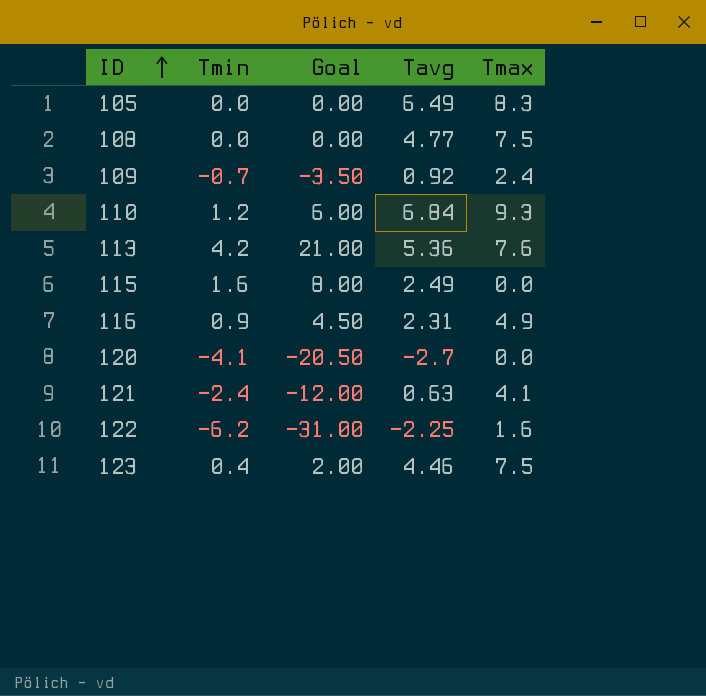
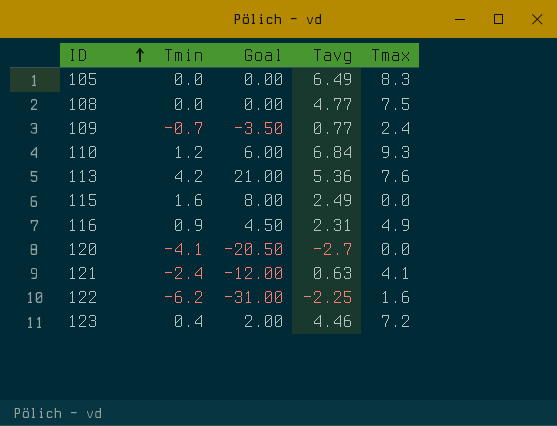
109 | Tavg: 0.92 -> 0.77
123 | Tmax: 7.5 -> 7.2

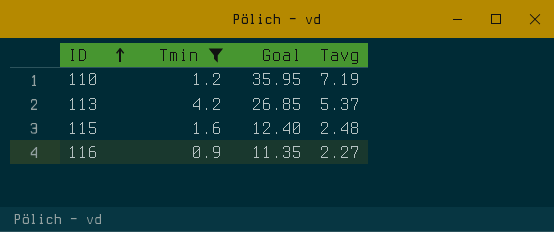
filter: none -> Tmin >= 0.9
column Tmax | position: 5 -> none
column Goal | formula: [Tmin] * 5 -> [Tavg] * 5
110 | Tavg: 6.84 -> 7.19
113 | Tavg: 5.36 -> 5.37
115 | Tavg: 2.49 -> 2.48
116 | Tavg: 2.31 -> 2.27

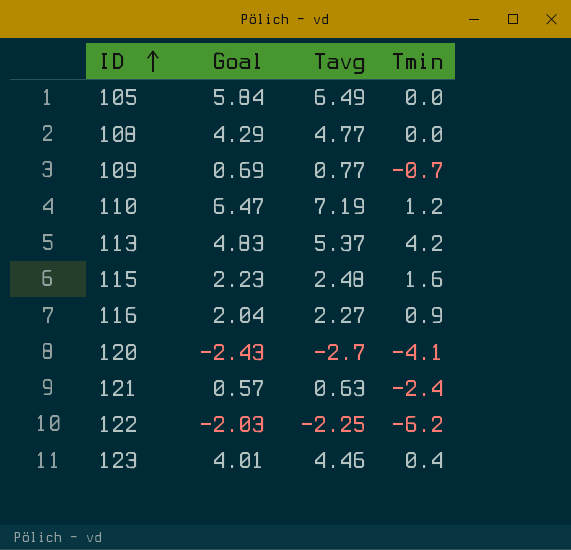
filter: Tmin >= 0.9 -> none
column Goal | formula: [Tavg] * 5 -> [Tavg] * 0.9
column Tmin | position: 2 -> 4

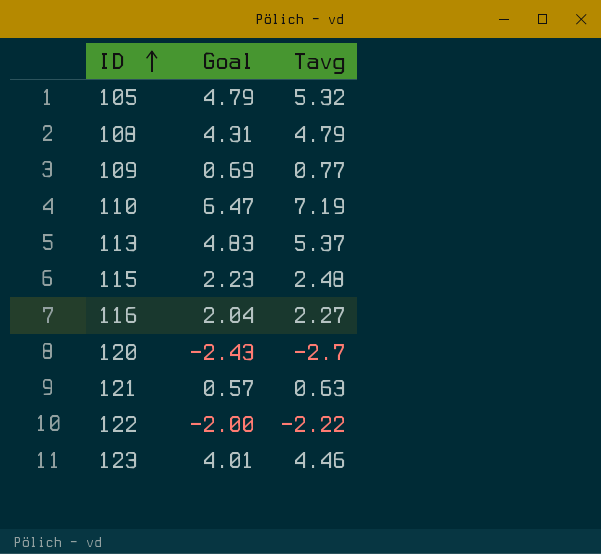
column Tmin | position: 4 -> none
105 | Goal: 5.84 -> 4.79
105 | Tavg: 6.49 -> 5.32
108 | Goal: 4.29 -> 4.31
108 | Tavg: 4.77 -> 4.79
122 | Goal: -2.03 -> -2.00
122 | Tavg: -2.25 -> -2.22

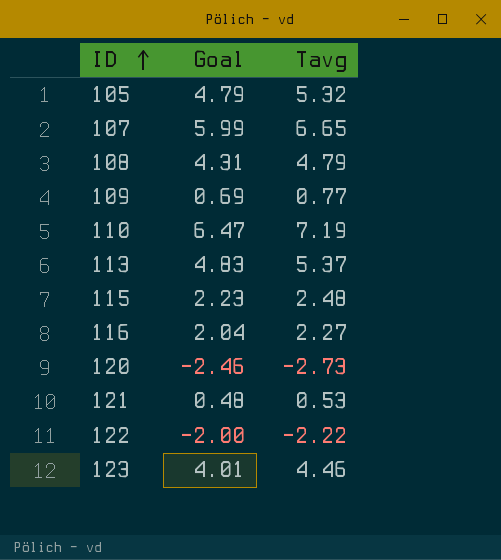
row 107: none -> 5.99 | 6.65
120 | Goal: -2.43 -> -2.46
120 | Tavg: -2.7 -> -2.73
121 | Goal: 0.57 -> 0.48
121 | Tavg: 0.63 -> 0.53

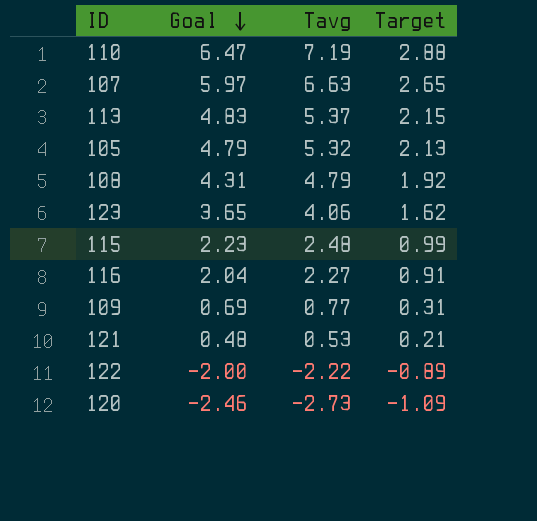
row order: ID ascending -> Goal descending
column Target | formula: none -> [Tavg] * 0.4
107 | Goal: 5.99 -> 5.97
107 | Tavg: 6.65 -> 6.63
123 | Goal: 4.01 -> 3.65
123 | Tavg: 4.46 -> 4.06

